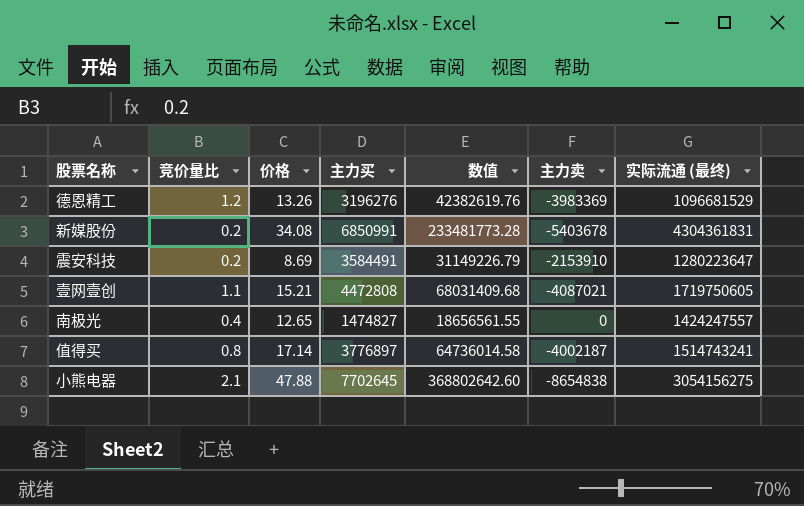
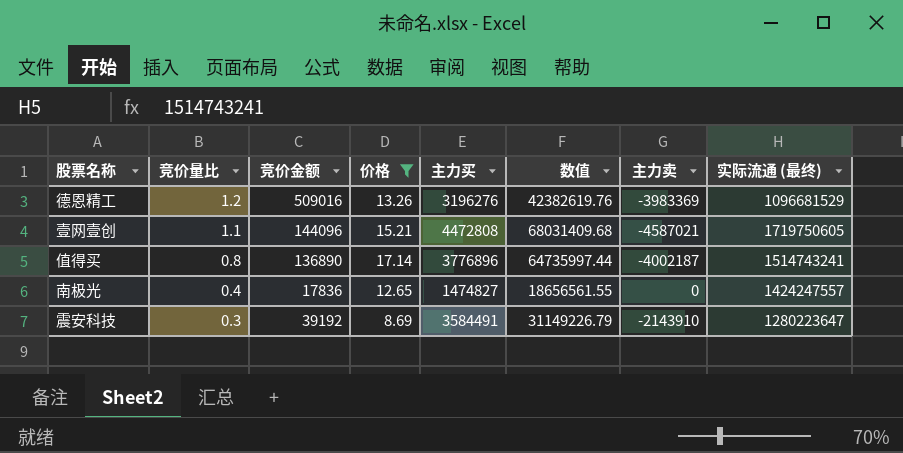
filter: none -> 价格 <= 17.14
row order: none -> 竞价量比 descending
column 竞价金额 | position: none -> 3
壹网壹创 | 主力卖: -4087021 -> -4587021
值得买 | 主力买: 3776897 -> 3776896
值得买 | 数值: 64736014.58 -> 64735997.44
震安科技 | 竞价量比: 0.2 -> 0.3
震安科技 | 主力卖: -2153910 -> -2143910

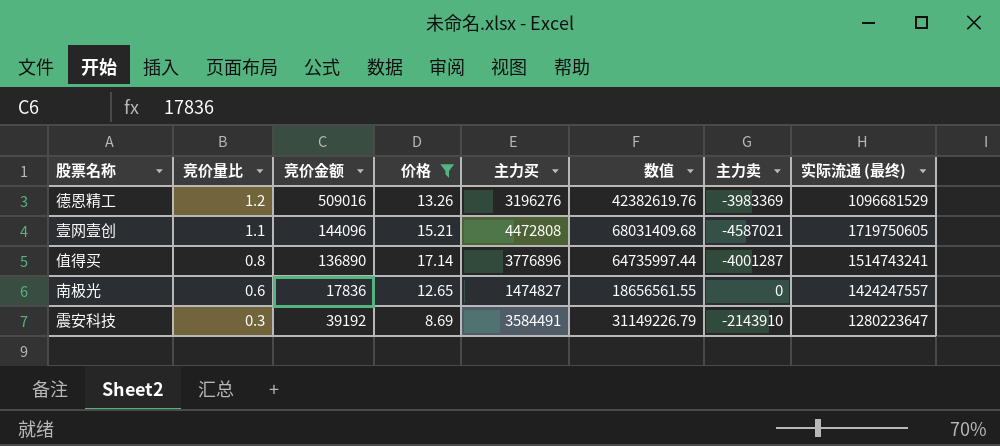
值得买 | 主力卖: -4002187 -> -4001287
南极光 | 竞价量比: 0.4 -> 0.6

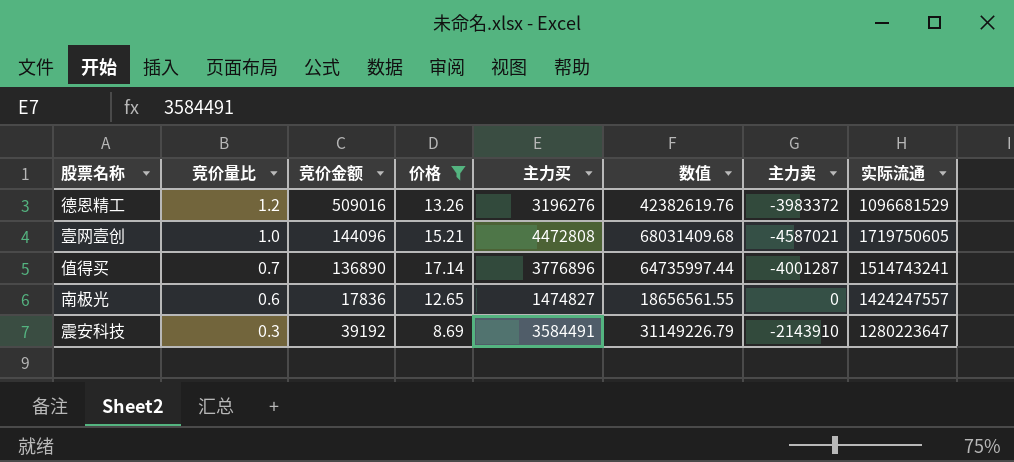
column name: 实际流通 (最终) -> 实际流通
德恩精工 | 主力卖: -3983369 -> -3983372
壹网壹创 | 竞价量比: 1.1 -> 1.0
值得买 | 竞价量比: 0.8 -> 0.7

